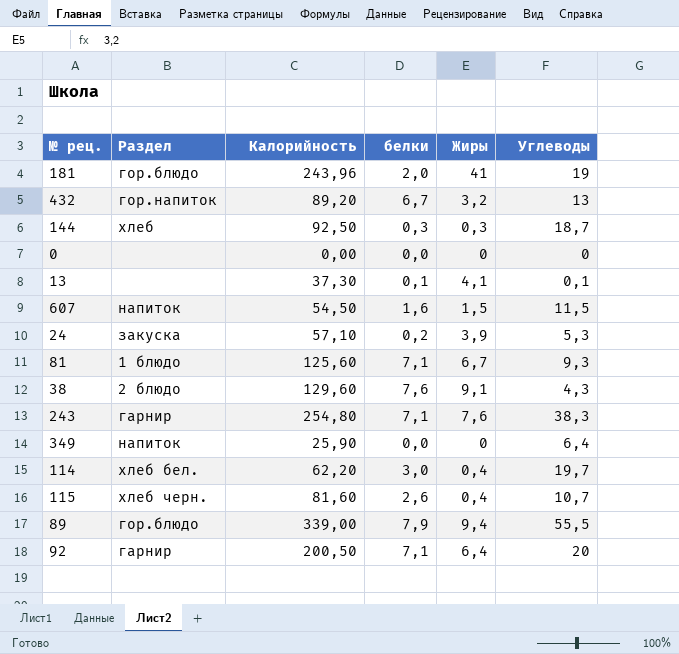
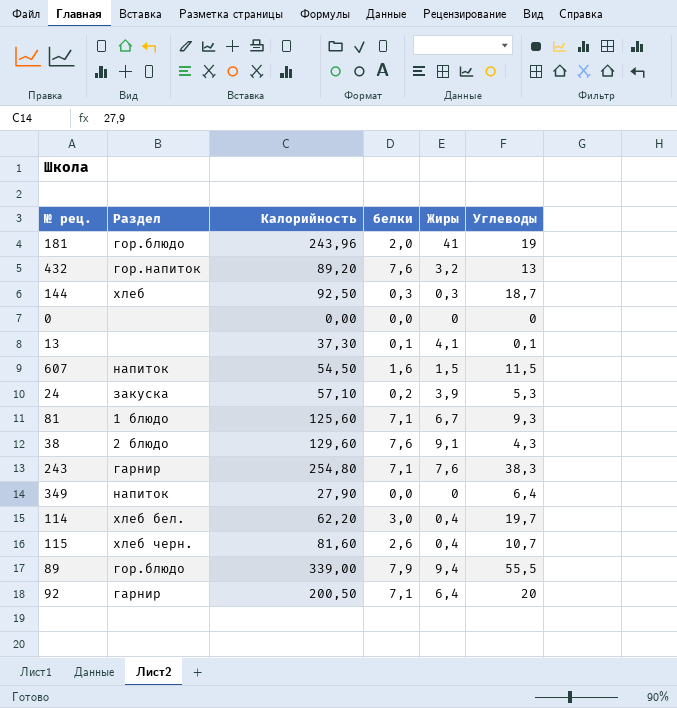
432 | белки: 6,7 -> 7,6
349 | Калорийность: 25,90 -> 27,90

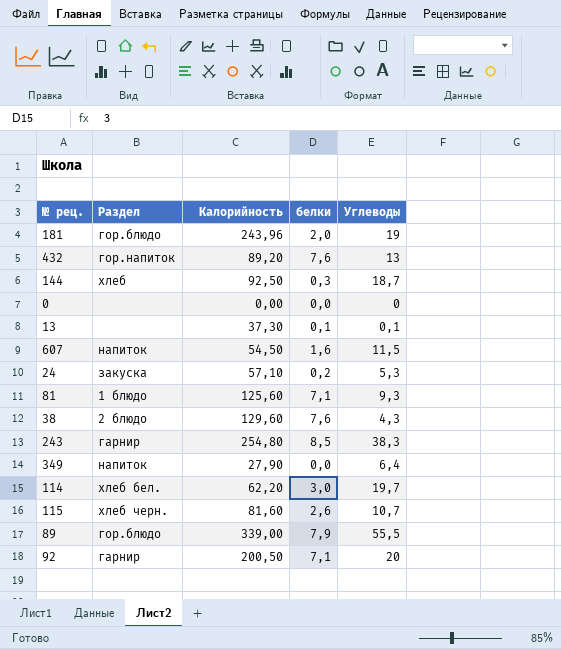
column Жиры | position: 5 -> none
243 | белки: 7,1 -> 8,5

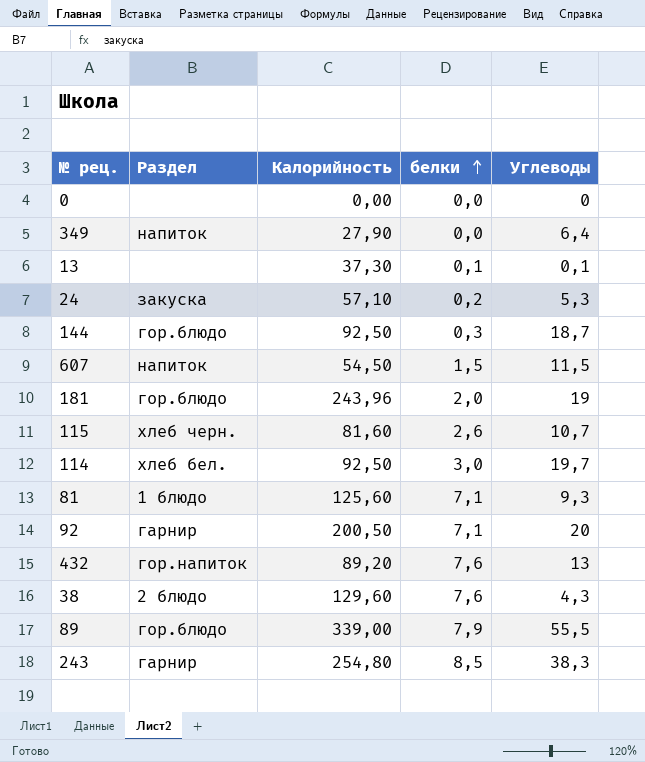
row order: none -> белки ascending
144 | Раздел: хлеб -> гор.блюдо
607 | белки: 1,6 -> 1,5
114 | Калорийность: 62,20 -> 92,50

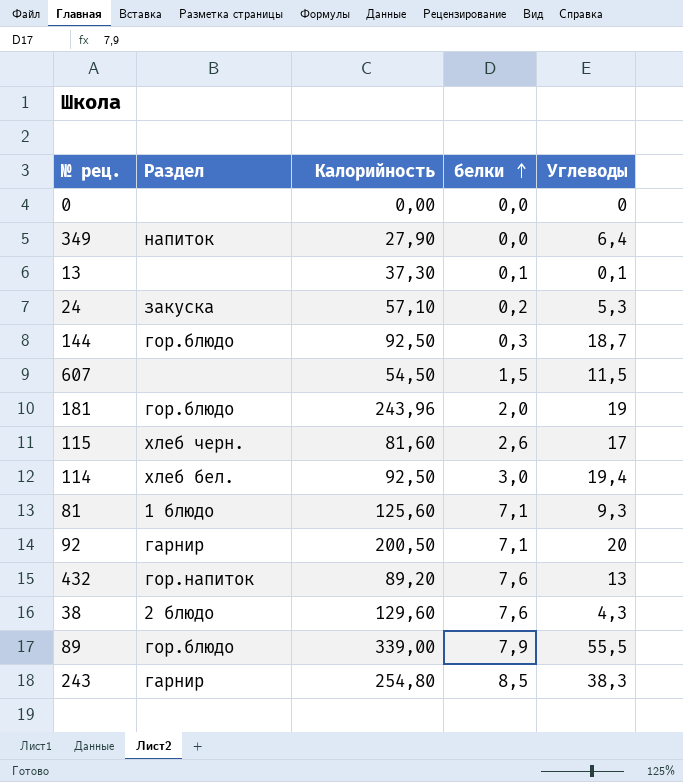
607 | Раздел: напиток -> none
115 | Углеводы: 10,7 -> 17
114 | Углеводы: 19,7 -> 19,4

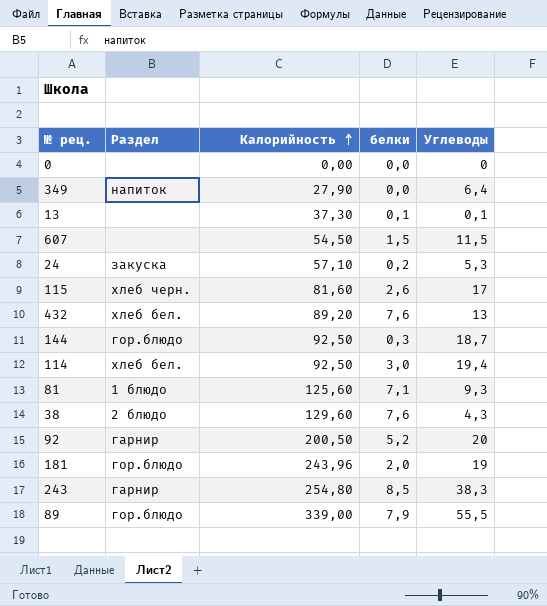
row order: белки ascending -> Калорийность ascending
432 | Раздел: гор.напиток -> хлеб бел.
92 | белки: 7,1 -> 5,2

